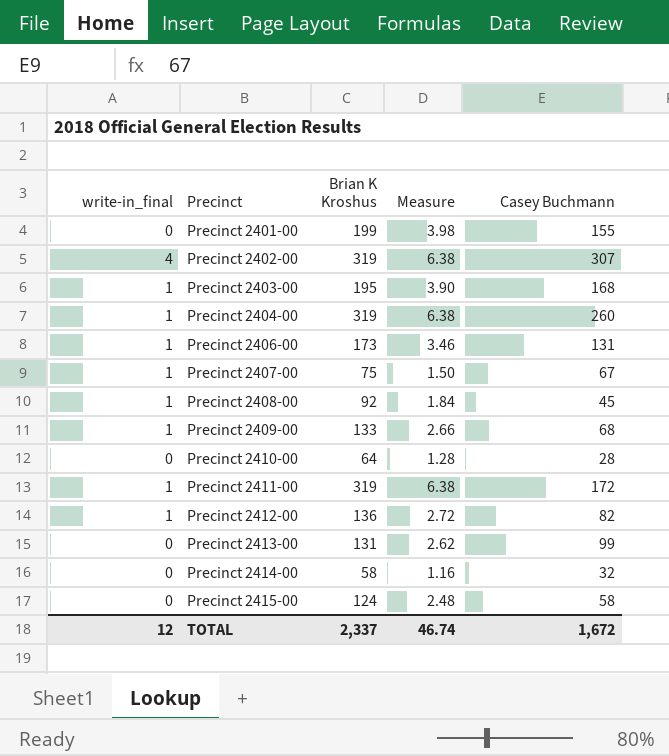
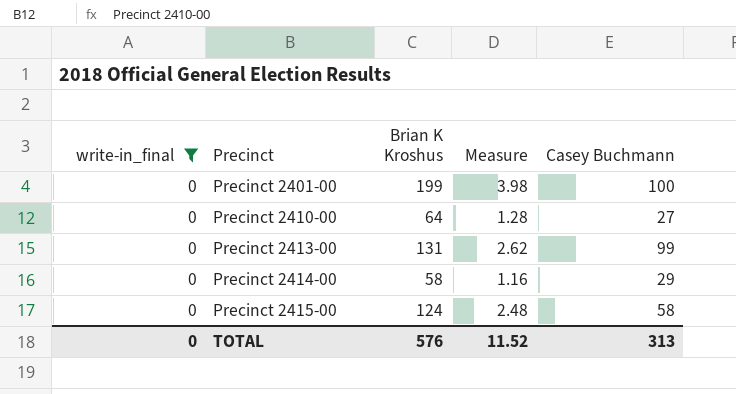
filter: none -> write-in_final = 0
Precinct 2401-00 | Casey Buchmann: 155 -> 100
Precinct 2410-00 | Casey Buchmann: 28 -> 27
Precinct 2414-00 | Casey Buchmann: 32 -> 29
TOTAL | write-in_final: 12 -> 0
TOTAL | Brian K Kroshus: 2,337 -> 576
TOTAL | Measure: 46.74 -> 11.52
TOTAL | Casey Buchmann: 1,672 -> 313

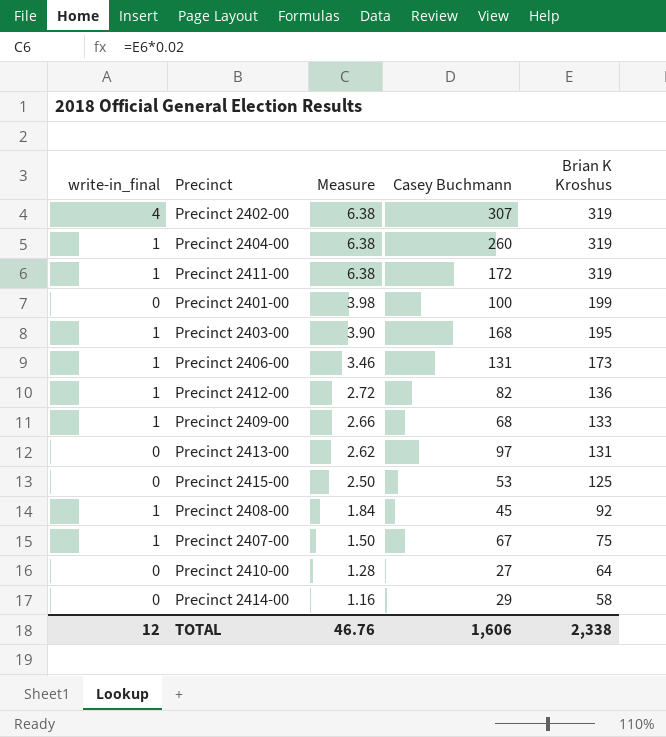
filter: write-in_final = 0 -> none
row order: Precinct ascending -> Measure descending
column Brian K Kroshus | position: 3 -> 5
Precinct 2413-00 | Casey Buchmann: 99 -> 97
Precinct 2415-00 | Measure: 2.48 -> 2.50
Precinct 2415-00 | Casey Buchmann: 58 -> 53
Precinct 2415-00 | Brian K Kroshus: 124 -> 125
TOTAL | write-in_final: 0 -> 12
TOTAL | Measure: 11.52 -> 46.76
TOTAL | Casey Buchmann: 313 -> 1,606
TOTAL | Brian K Kroshus: 576 -> 2,338

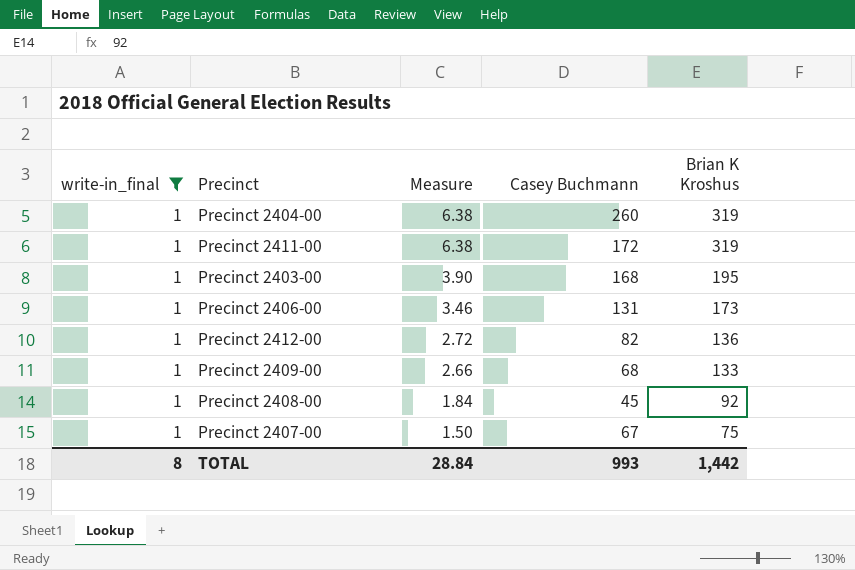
filter: none -> write-in_final = 1
TOTAL | write-in_final: 12 -> 8
TOTAL | Measure: 46.76 -> 28.84
TOTAL | Casey Buchmann: 1,606 -> 993
TOTAL | Brian K Kroshus: 2,338 -> 1,442

